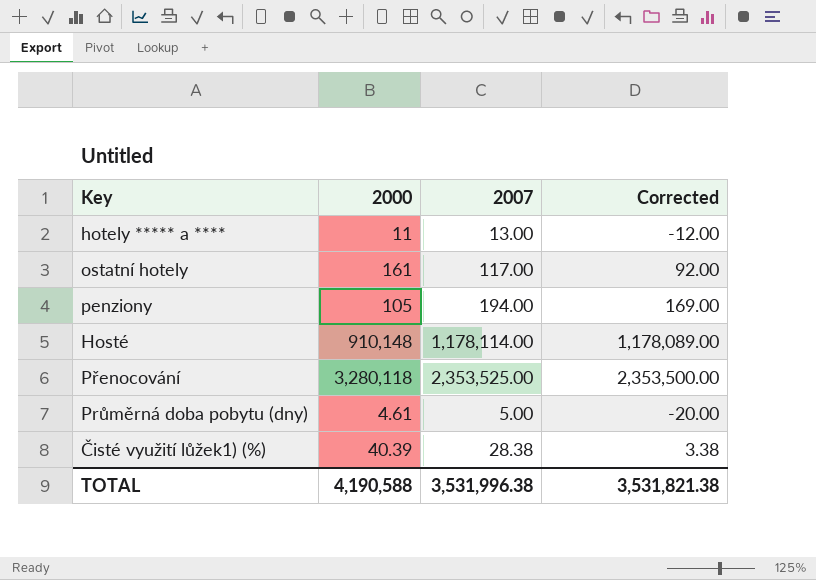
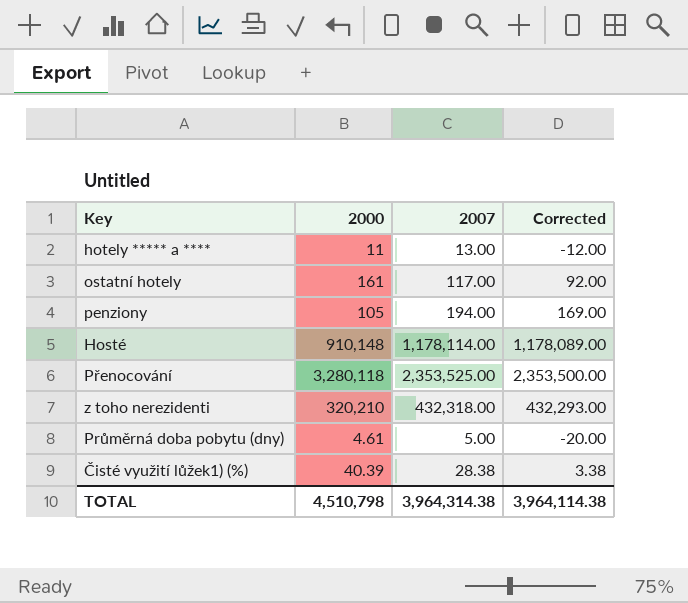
row z toho nerezidenti: none -> 320,210 | 432,318.00 | 432,293.00
TOTAL | 2000: 4,190,588 -> 4,510,798
TOTAL | 2007: 3,531,996.38 -> 3,964,314.38
TOTAL | Corrected: 3,531,821.38 -> 3,964,114.38

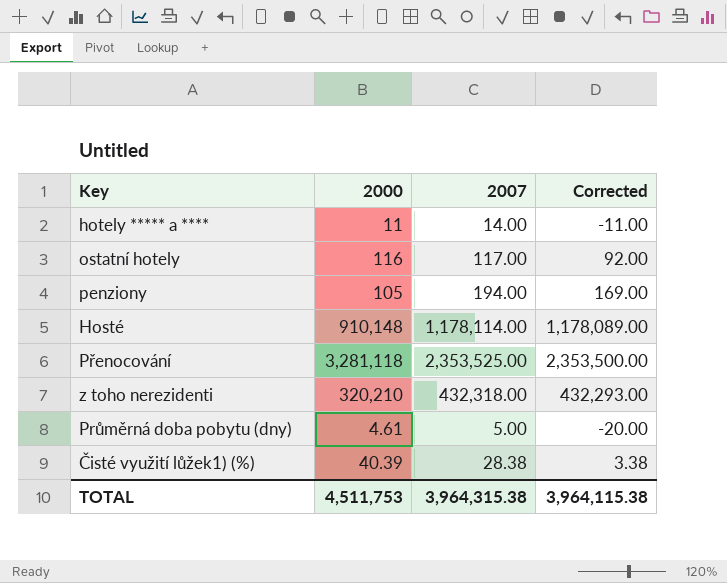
hotely ***** a **** | 2007: 13.00 -> 14.00
hotely ***** a **** | Corrected: -12.00 -> -11.00
ostatní hotely | 2000: 161 -> 116
Přenocování | 2000: 3,280,118 -> 3,281,118
TOTAL | 2000: 4,510,798 -> 4,511,753
TOTAL | 2007: 3,964,314.38 -> 3,964,315.38
TOTAL | Corrected: 3,964,114.38 -> 3,964,115.38

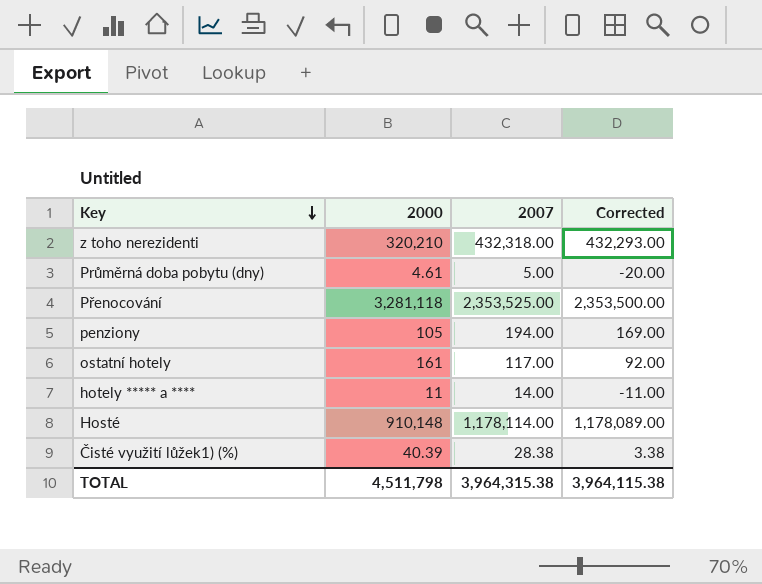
row order: none -> Key descending
ostatní hotely | 2000: 116 -> 161
TOTAL | 2000: 4,511,753 -> 4,511,798

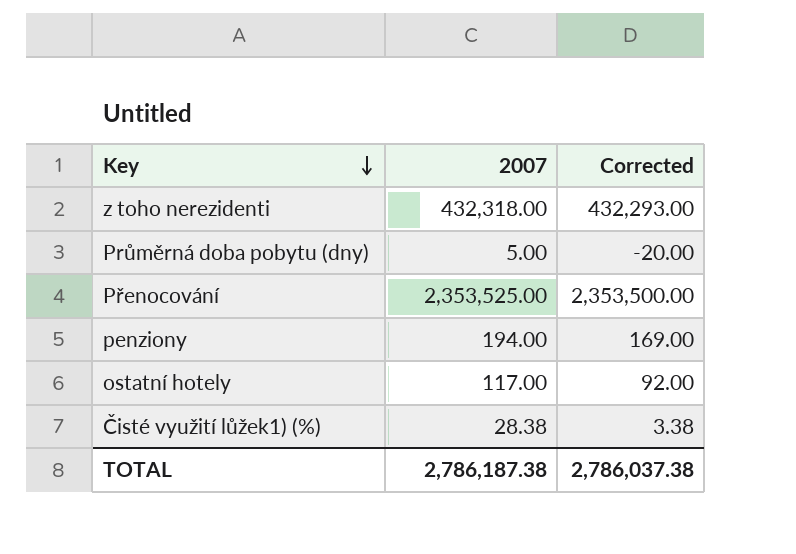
column 2000 | position: 2 -> none
row hotely ***** a ****: 11 | 14.00 | -11.00 -> none
row Hosté: 910,148 | 1,178,114.00 | 1,178,089.00 -> none
TOTAL | 2007: 3,964,315.38 -> 2,786,187.38
TOTAL | Corrected: 3,964,115.38 -> 2,786,037.38

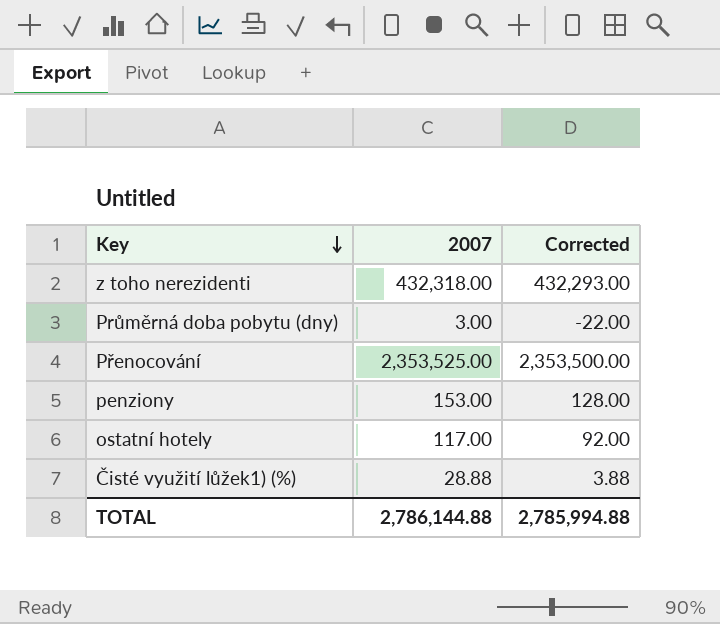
Průměrná doba pobytu (dny) | 2007: 5.00 -> 3.00
Průměrná doba pobytu (dny) | Corrected: -20.00 -> -22.00
penziony | 2007: 194.00 -> 153.00
penziony | Corrected: 169.00 -> 128.00
Čisté využití lůžek1) (%) | 2007: 28.38 -> 28.88
Čisté využití lůžek1) (%) | Corrected: 3.38 -> 3.88
TOTAL | 2007: 2,786,187.38 -> 2,786,144.88
TOTAL | Corrected: 2,786,037.38 -> 2,785,994.88

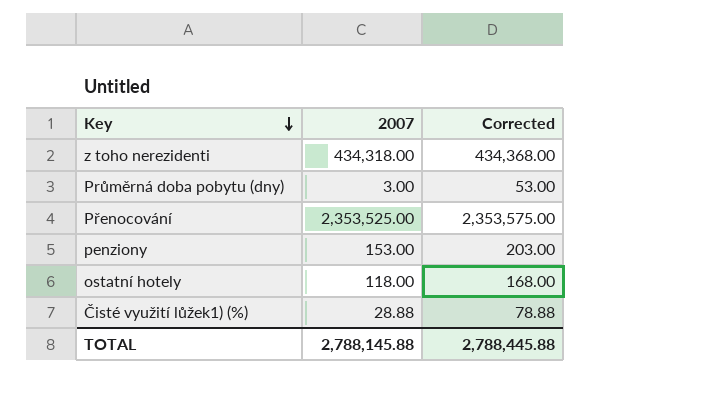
column Corrected | formula: [2007] - 25 -> [2007] + 50
z toho nerezidenti | 2007: 432,318.00 -> 434,318.00
ostatní hotely | 2007: 117.00 -> 118.00
TOTAL | 2007: 2,786,144.88 -> 2,788,145.88
TOTAL | Corrected: 2,785,994.88 -> 2,788,445.88

